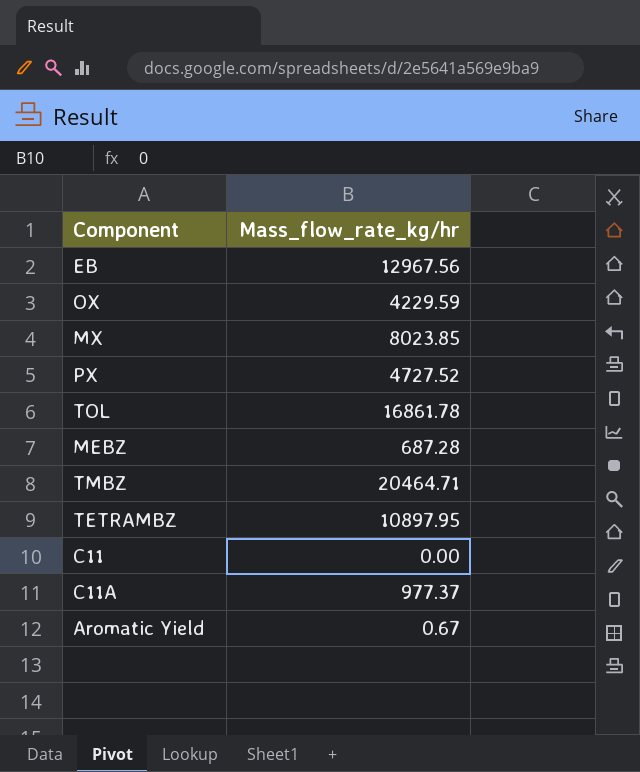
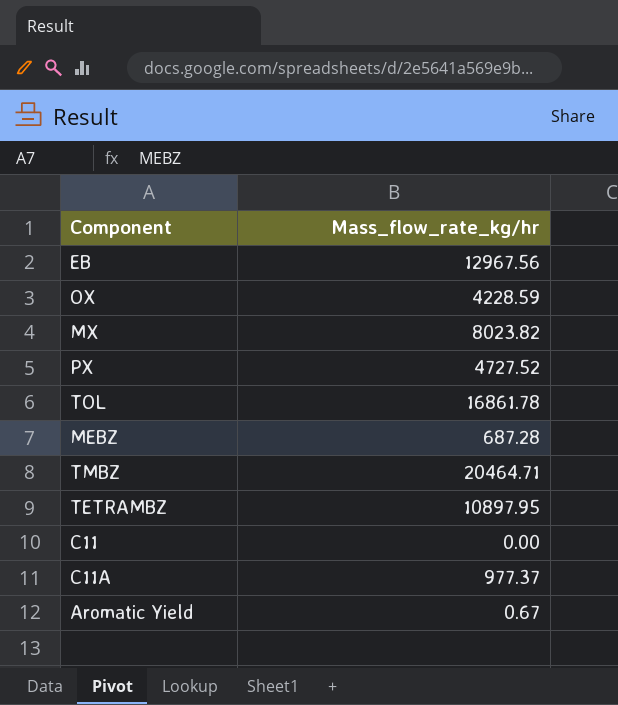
OX | Mass_flow_rate_kg/hr: 4229.59 -> 4228.59
MX | Mass_flow_rate_kg/hr: 8023.85 -> 8023.82

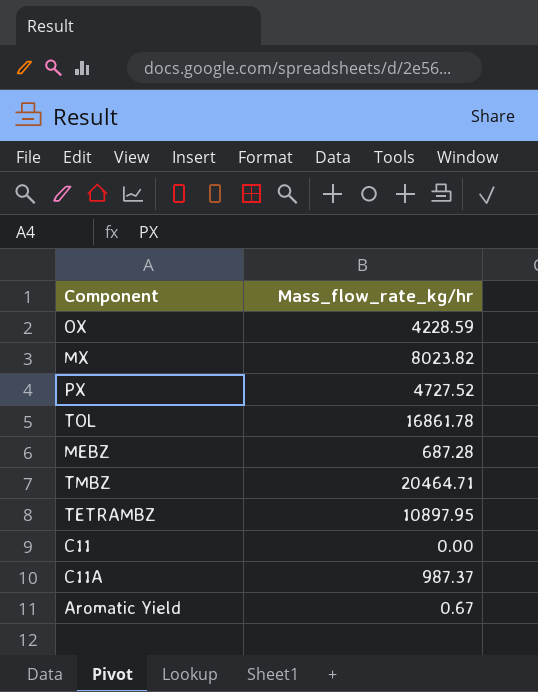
row EB: 12967.56 -> none
C11A | Mass_flow_rate_kg/hr: 977.37 -> 987.37

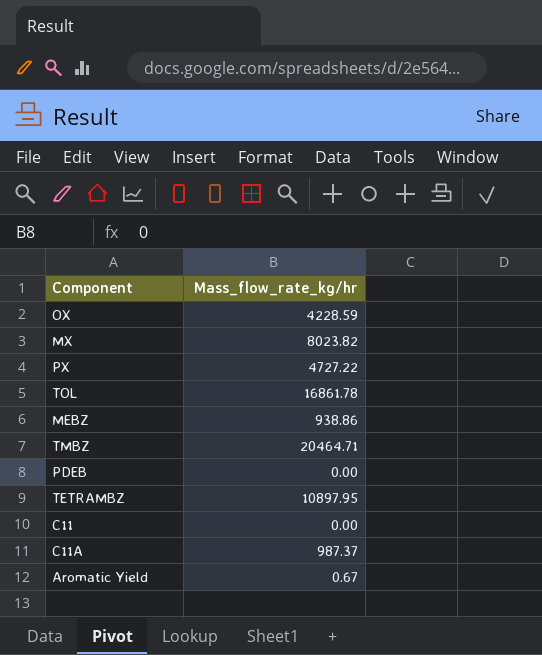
PX | Mass_flow_rate_kg/hr: 4727.52 -> 4727.22
MEBZ | Mass_flow_rate_kg/hr: 687.28 -> 938.86
row PDEB: none -> 0.00

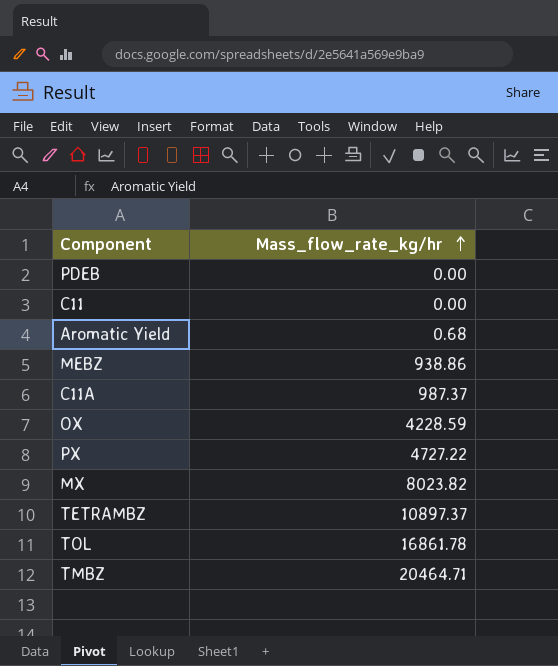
row order: none -> Mass_flow_rate_kg/hr ascending
Aromatic Yield | Mass_flow_rate_kg/hr: 0.67 -> 0.68
TETRAMBZ | Mass_flow_rate_kg/hr: 10897.95 -> 10897.37

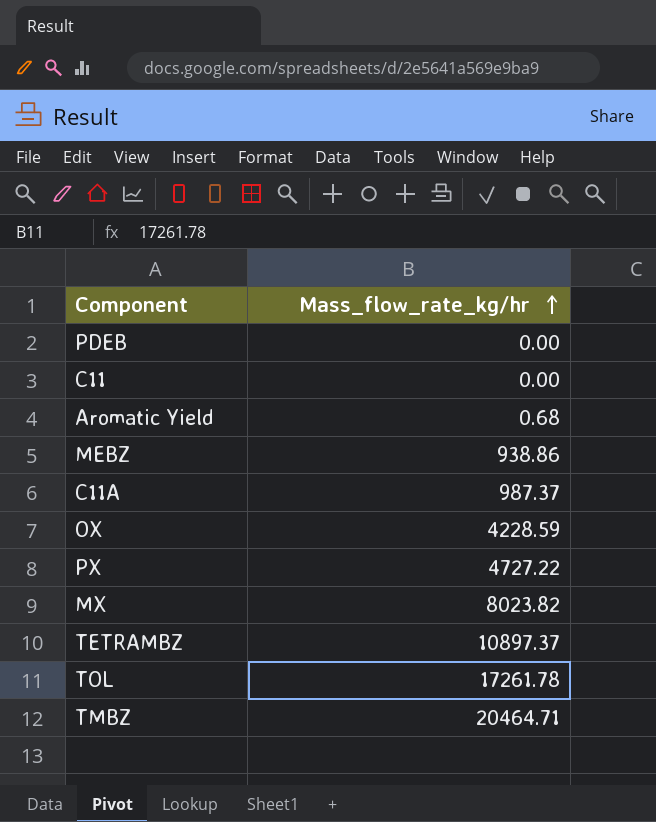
TOL | Mass_flow_rate_kg/hr: 16861.78 -> 17261.78

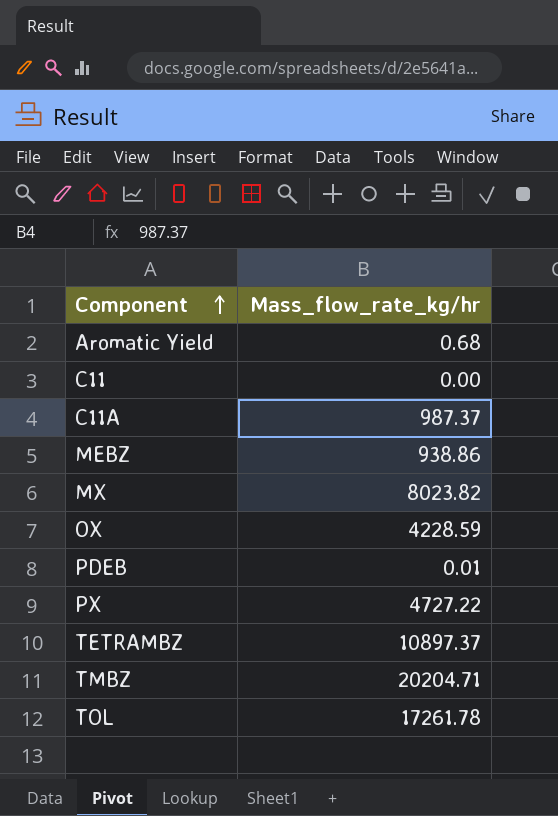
row order: Mass_flow_rate_kg/hr ascending -> Component ascending
PDEB | Mass_flow_rate_kg/hr: 0.00 -> 0.01
TMBZ | Mass_flow_rate_kg/hr: 20464.71 -> 20204.71

